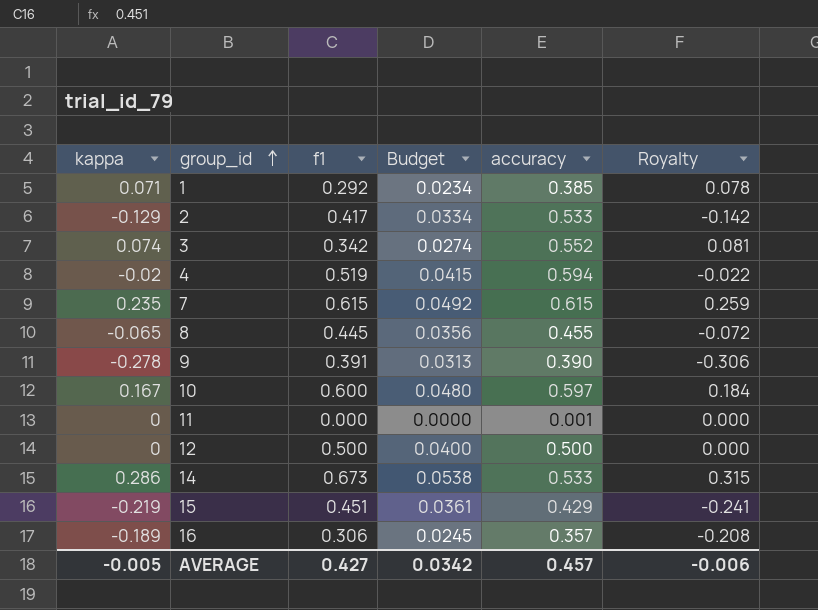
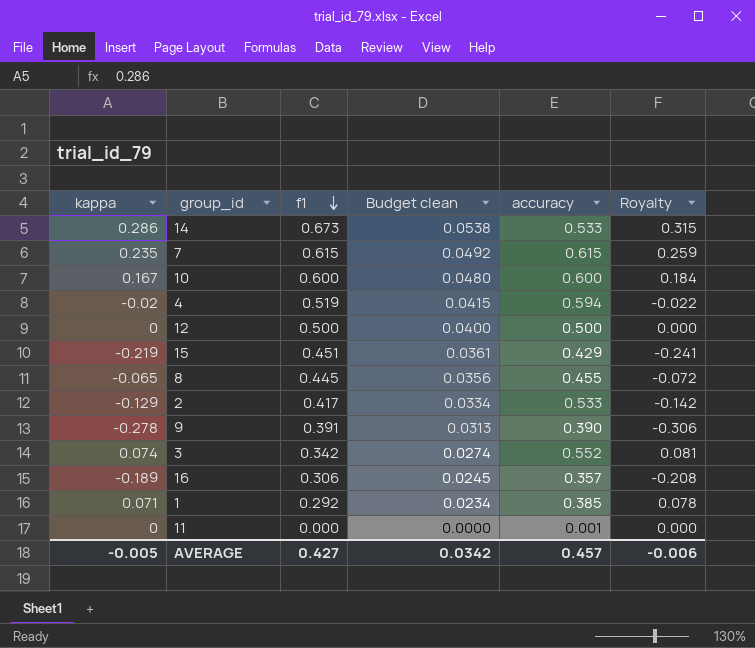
row order: group_id ascending -> f1 descending
column name: Budget -> Budget clean
10 | accuracy: 0.597 -> 0.600

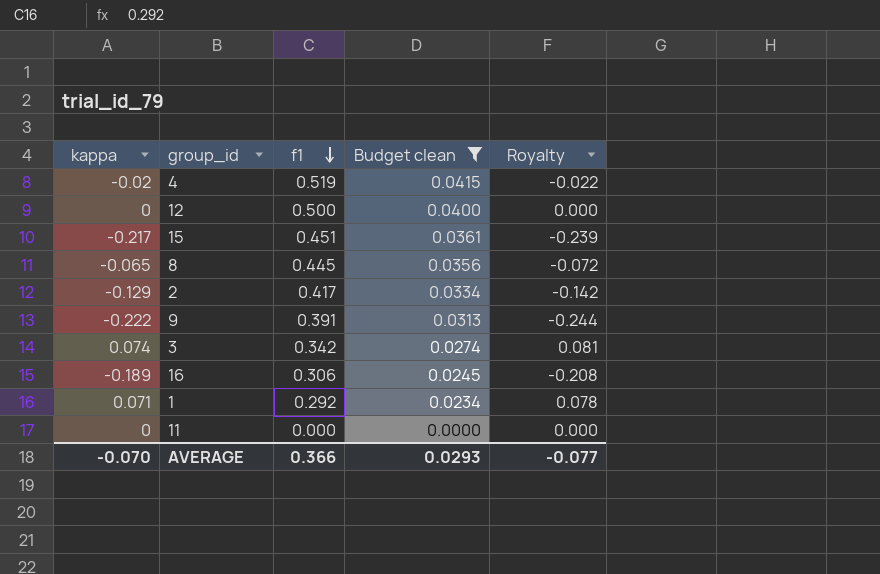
filter: none -> Budget clean <= 0.0415
column accuracy | position: 5 -> none
15 | kappa: -0.219 -> -0.217
15 | Royalty: -0.241 -> -0.239
9 | kappa: -0.278 -> -0.222
9 | Royalty: -0.306 -> -0.244
AVERAGE | kappa: -0.005 -> -0.070
AVERAGE | f1: 0.427 -> 0.366
AVERAGE | Budget clean: 0.0342 -> 0.0293
AVERAGE | Royalty: -0.006 -> -0.077

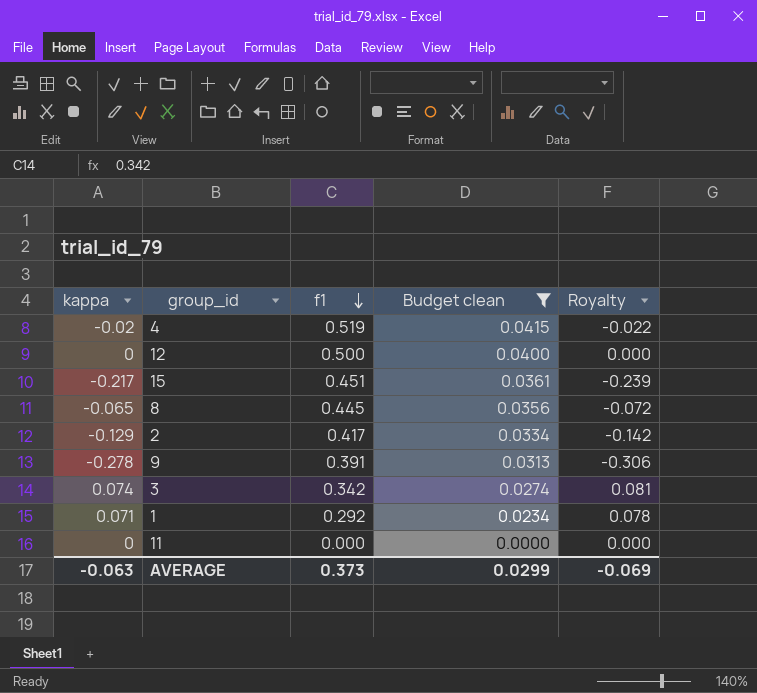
row 16: -0.189 | 0.306 | 0.0245 | -0.208 -> none
9 | kappa: -0.222 -> -0.278
9 | Royalty: -0.244 -> -0.306
AVERAGE | kappa: -0.070 -> -0.063
AVERAGE | f1: 0.366 -> 0.373
AVERAGE | Budget clean: 0.0293 -> 0.0299
AVERAGE | Royalty: -0.077 -> -0.069

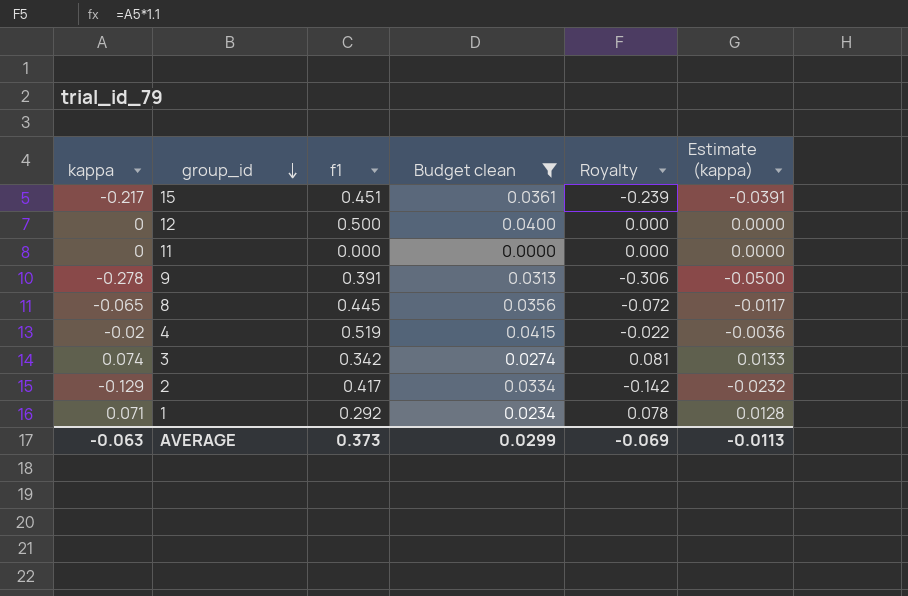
row order: f1 descending -> group_id descending
column Estimate (kappa) | formula: none -> [kappa] * 0.18

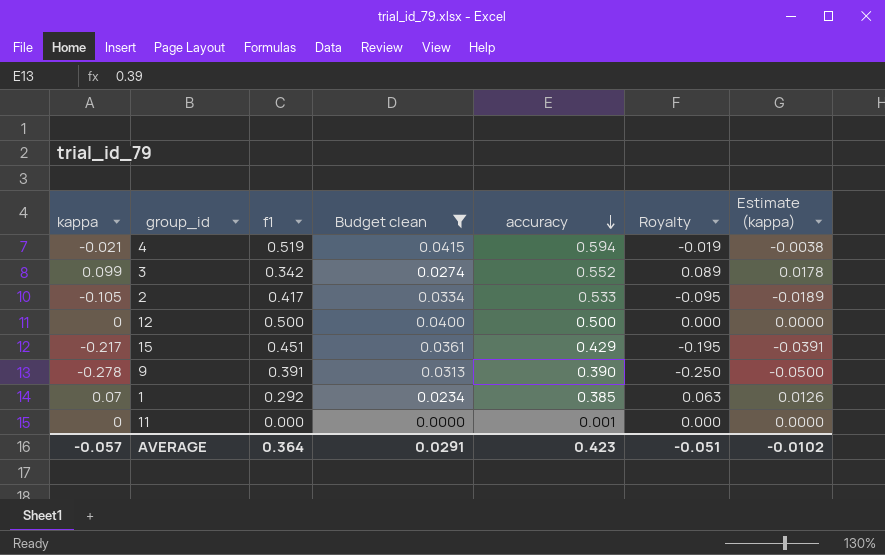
row order: group_id descending -> accuracy descending
column accuracy | position: none -> 5
column Royalty | formula: [kappa] * 1.1 -> [kappa] * 0.9
row 8: -0.065 | 0.445 | 0.0356 | -0.072 | -0.0117 -> none
4 | kappa: -0.02 -> -0.021
4 | Estimate (kappa): -0.0036 -> -0.0038
3 | kappa: 0.074 -> 0.099
3 | Estimate (kappa): 0.0133 -> 0.0178
2 | kappa: -0.129 -> -0.105
2 | Estimate (kappa): -0.0232 -> -0.0189
1 | kappa: 0.071 -> 0.07
1 | Estimate (kappa): 0.0128 -> 0.0126
AVERAGE | kappa: -0.063 -> -0.057
AVERAGE | f1: 0.373 -> 0.364
AVERAGE | Budget clean: 0.0299 -> 0.0291
AVERAGE | Royalty: -0.069 -> -0.051
AVERAGE | Estimate (kappa): -0.0113 -> -0.0102

